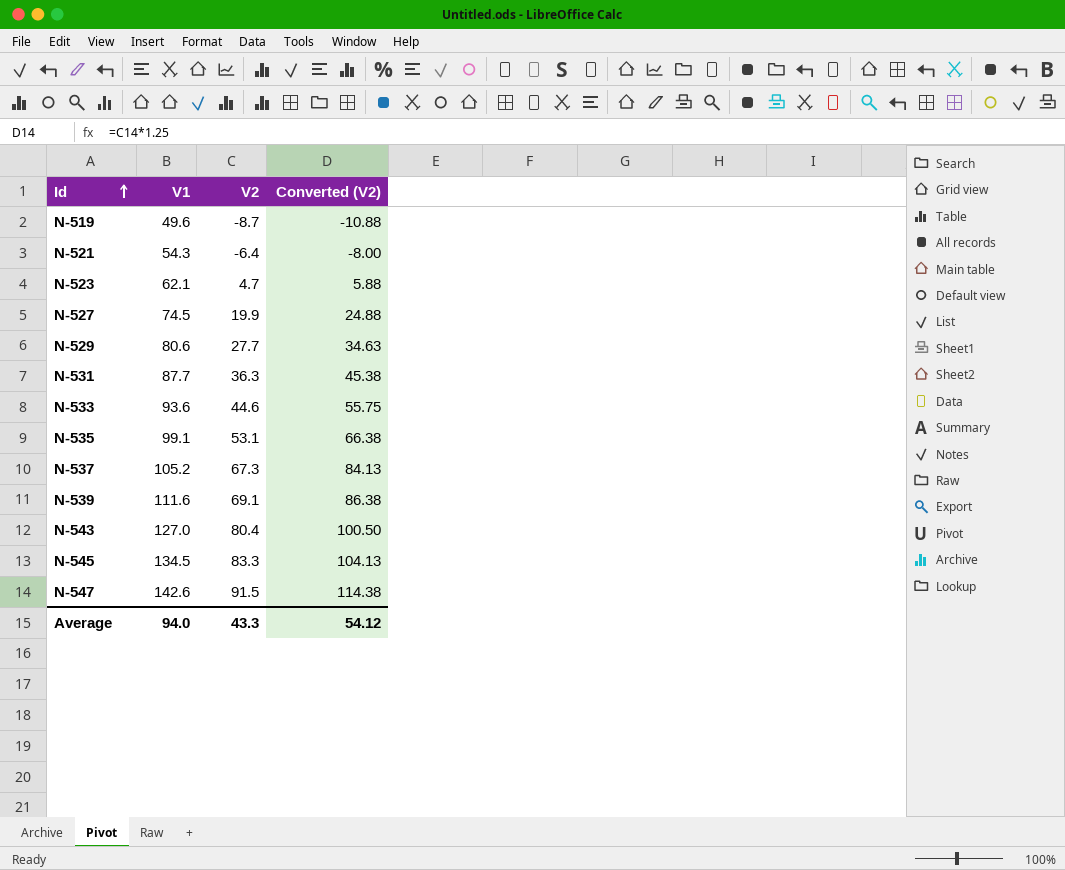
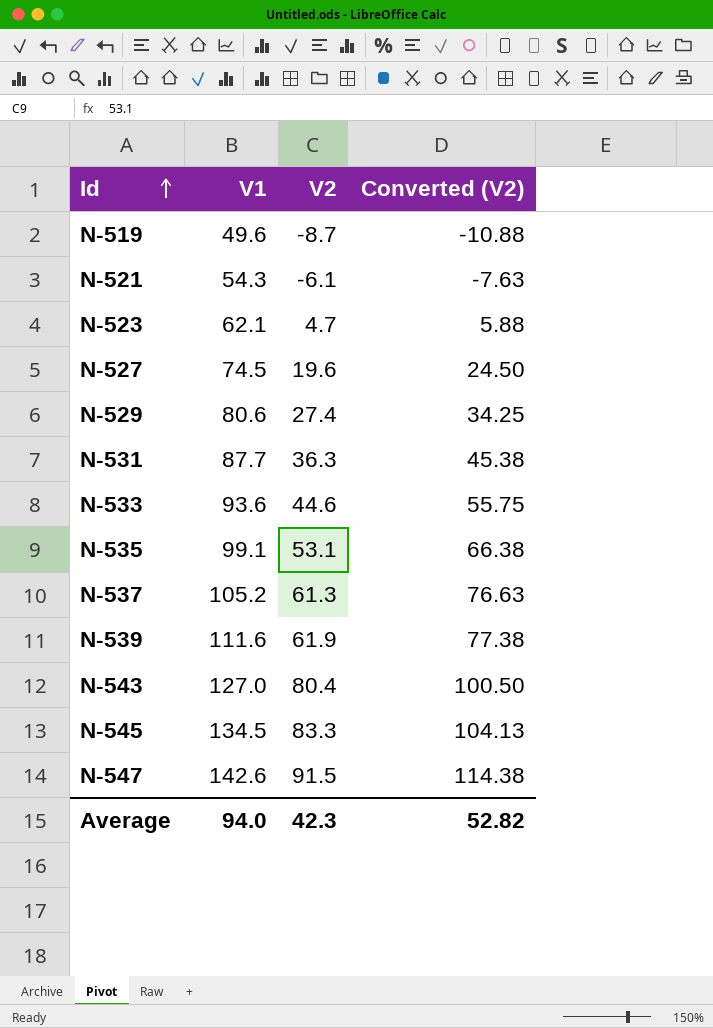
N-521 | V2: -6.4 -> -6.1
N-521 | Converted (V2): -8.00 -> -7.63
N-527 | V2: 19.9 -> 19.6
N-527 | Converted (V2): 24.88 -> 24.50
N-529 | V2: 27.7 -> 27.4
N-529 | Converted (V2): 34.63 -> 34.25
N-537 | V2: 67.3 -> 61.3
N-537 | Converted (V2): 84.13 -> 76.63
N-539 | V2: 69.1 -> 61.9
N-539 | Converted (V2): 86.38 -> 77.38
Average | V2: 43.3 -> 42.3
Average | Converted (V2): 54.12 -> 52.82

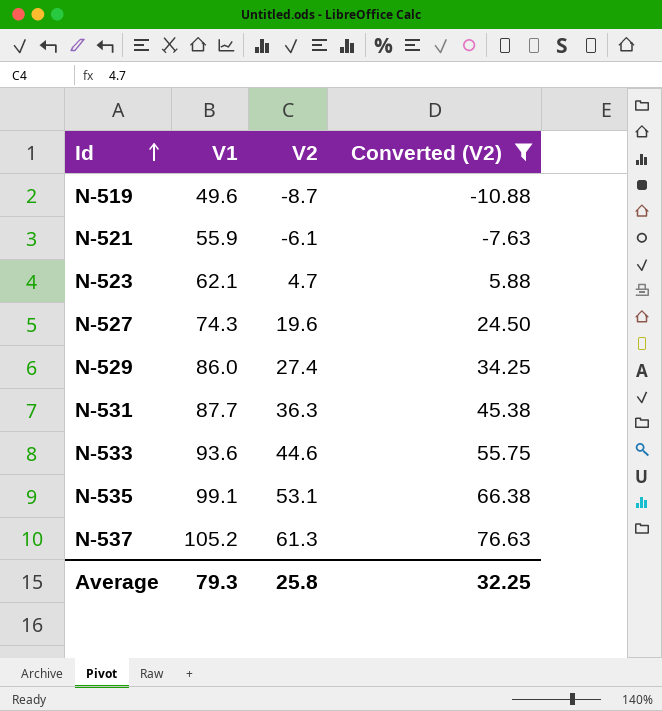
filter: none -> Converted (V2) <= 76.63
N-521 | V1: 54.3 -> 55.9
N-527 | V1: 74.5 -> 74.3
N-529 | V1: 80.6 -> 86.0
Average | V1: 94.0 -> 79.3
Average | V2: 42.3 -> 25.8
Average | Converted (V2): 52.82 -> 32.25

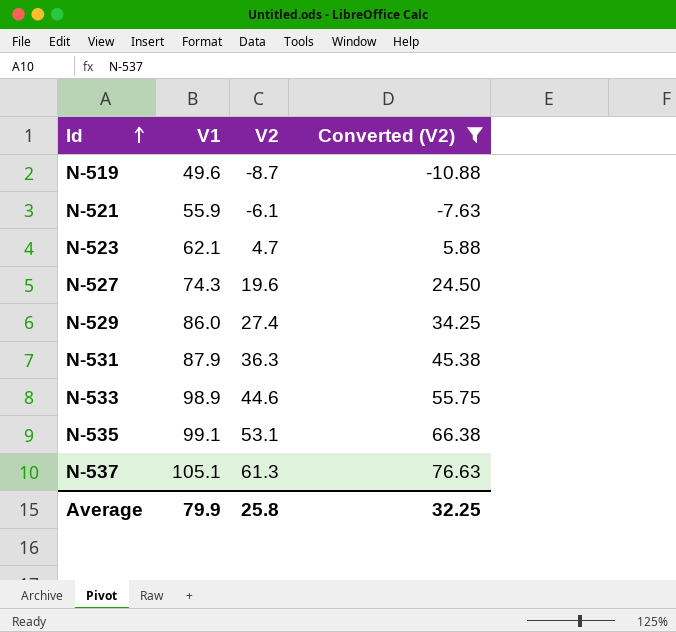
N-531 | V1: 87.7 -> 87.9
N-533 | V1: 93.6 -> 98.9
N-537 | V1: 105.2 -> 105.1
Average | V1: 79.3 -> 79.9

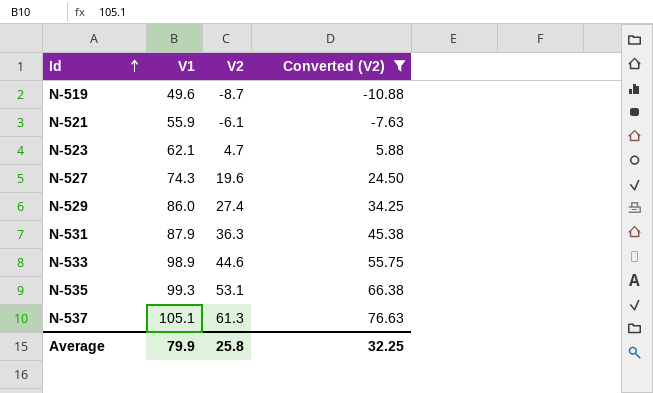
N-535 | V1: 99.1 -> 99.3

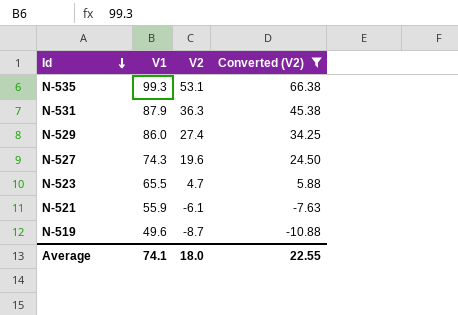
row order: Id ascending -> Id descending
row N-533: 98.9 | 44.6 | 55.75 -> none
row N-537: 105.1 | 61.3 | 76.63 -> none
N-523 | V1: 62.1 -> 65.5
Average | V1: 79.9 -> 74.1
Average | V2: 25.8 -> 18.0
Average | Converted (V2): 32.25 -> 22.55

